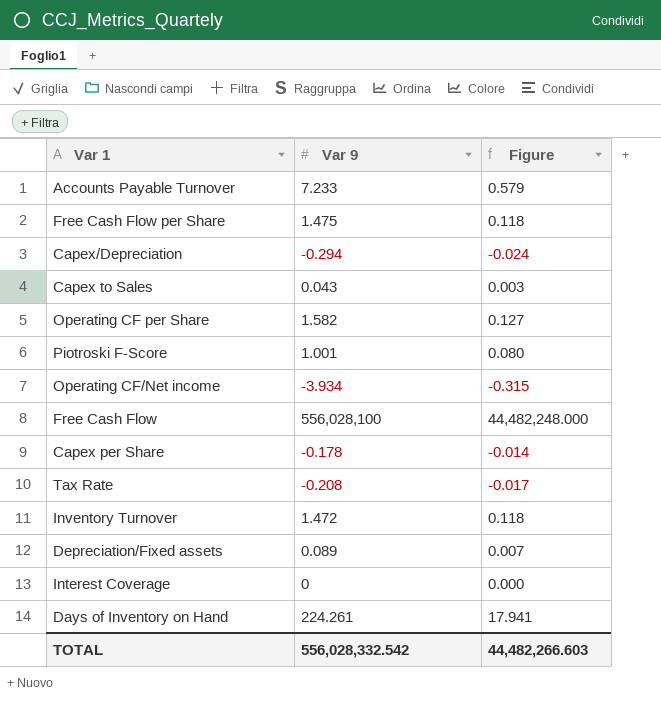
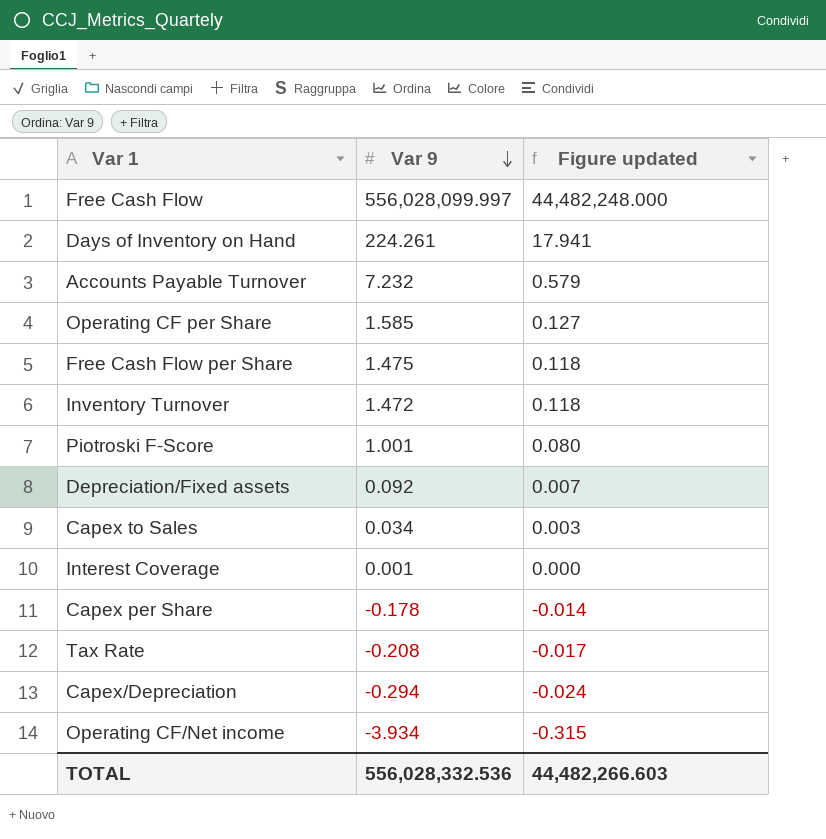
row order: none -> Var 9 descending
column name: Figure -> Figure updated
Free Cash Flow | Var 9: 556,028,100 -> 556,028,099.997
Accounts Payable Turnover | Var 9: 7.233 -> 7.232
Operating CF per Share | Var 9: 1.582 -> 1.585
Depreciation/Fixed assets | Var 9: 0.089 -> 0.092
Capex to Sales | Var 9: 0.043 -> 0.034
Interest Coverage | Var 9: 0 -> 0.001
TOTAL | Var 9: 556,028,332.542 -> 556,028,332.536

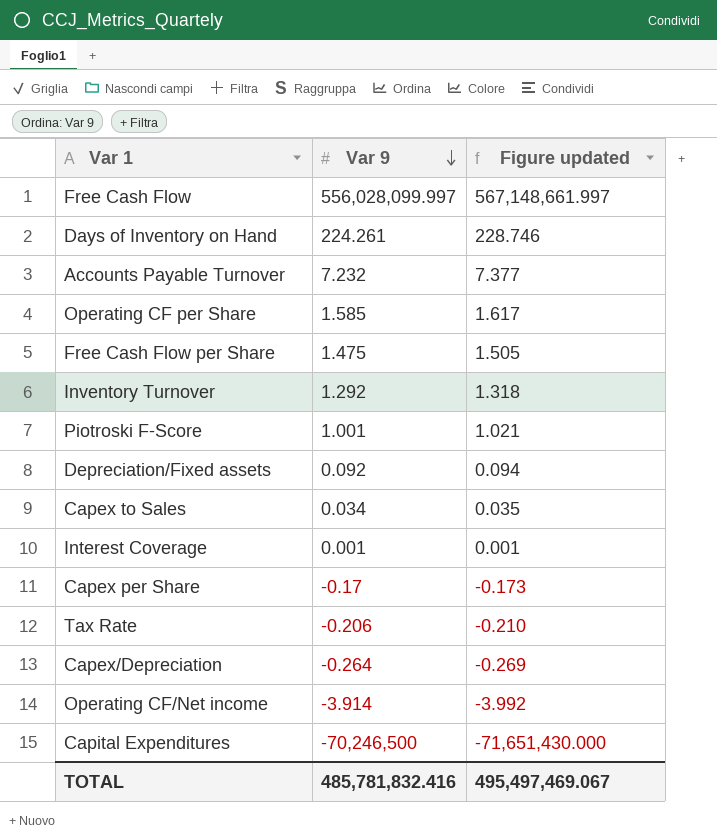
column Figure updated | formula: [Var 9] * 0.08 -> [Var 9] * 1.02
Inventory Turnover | Var 9: 1.472 -> 1.292
Capex per Share | Var 9: -0.178 -> -0.17
Tax Rate | Var 9: -0.208 -> -0.206
Capex/Depreciation | Var 9: -0.294 -> -0.264
Operating CF/Net income | Var 9: -3.934 -> -3.914
row Capital Expenditures: none -> -70,246,500 | -71,651,430.000
TOTAL | Var 9: 556,028,332.536 -> 485,781,832.416
TOTAL | Figure updated: 44,482,266.603 -> 495,497,469.067

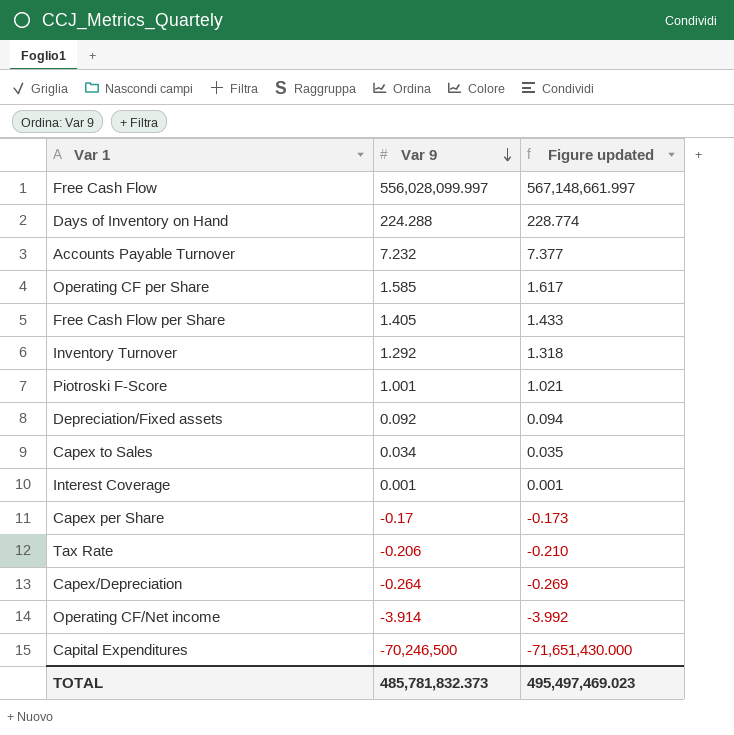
Days of Inventory on Hand | Var 9: 224.261 -> 224.288
Days of Inventory on Hand | Figure updated: 228.746 -> 228.774
Free Cash Flow per Share | Var 9: 1.475 -> 1.405
Free Cash Flow per Share | Figure updated: 1.505 -> 1.433
TOTAL | Var 9: 485,781,832.416 -> 485,781,832.373
TOTAL | Figure updated: 495,497,469.067 -> 495,497,469.023

